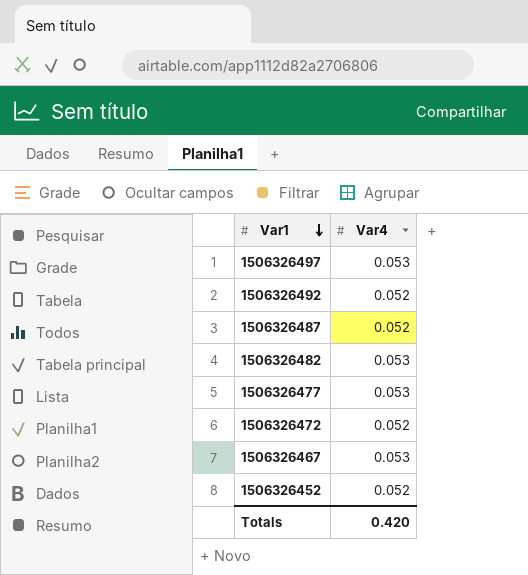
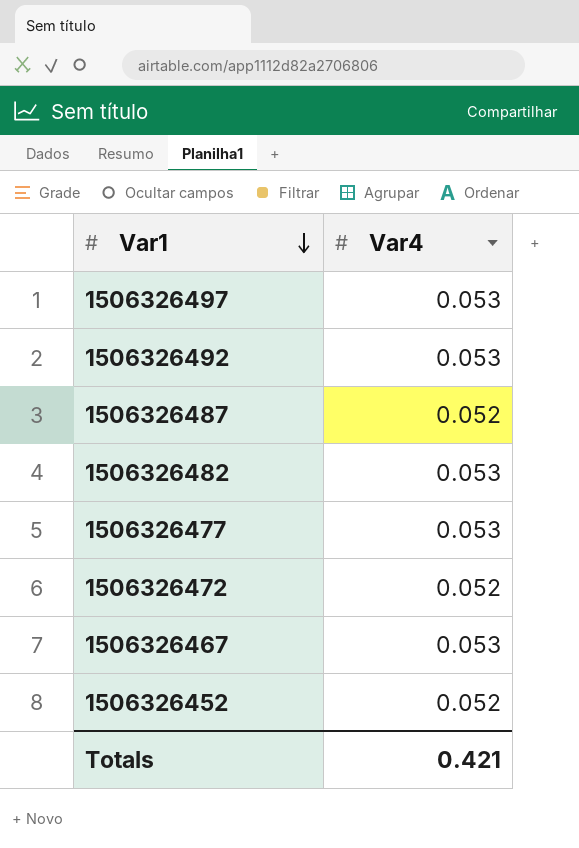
1506326492 | Var4: 0.052 -> 0.053
Totals | Var4: 0.420 -> 0.421

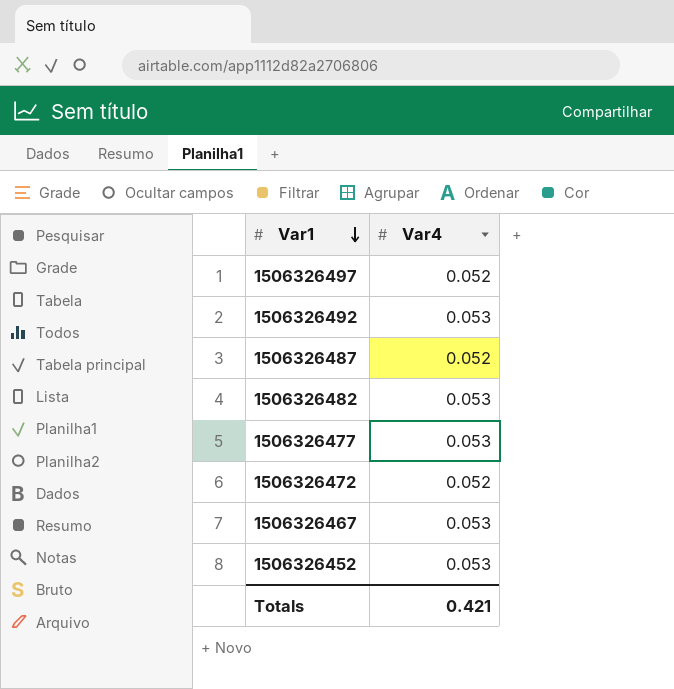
1506326497 | Var4: 0.053 -> 0.052
1506326452 | Var4: 0.052 -> 0.053

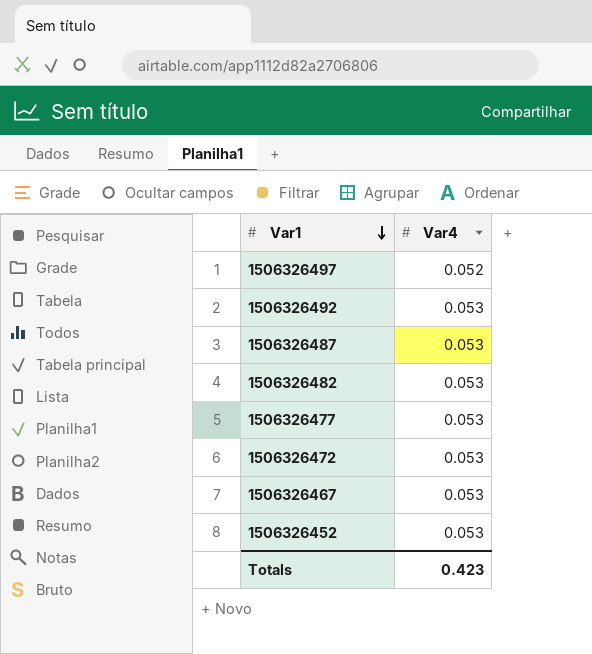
1506326487 | Var4: 0.052 -> 0.053
1506326472 | Var4: 0.052 -> 0.053
Totals | Var4: 0.421 -> 0.423

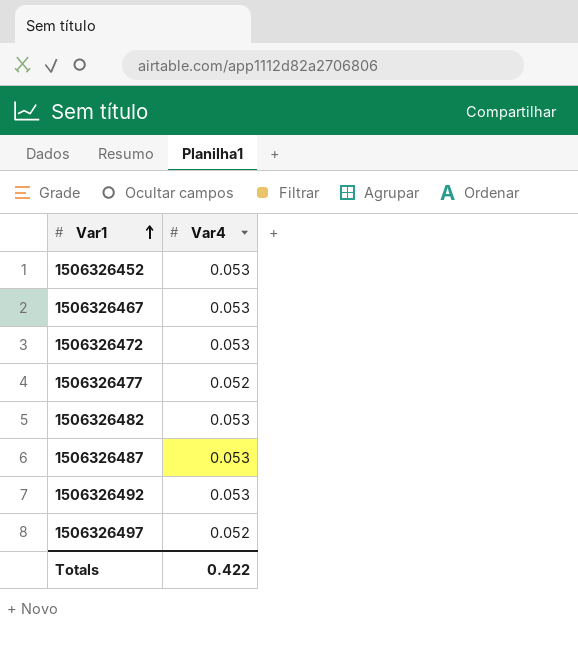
row order: Var1 descending -> Var1 ascending
1506326477 | Var4: 0.053 -> 0.052
Totals | Var4: 0.423 -> 0.422

